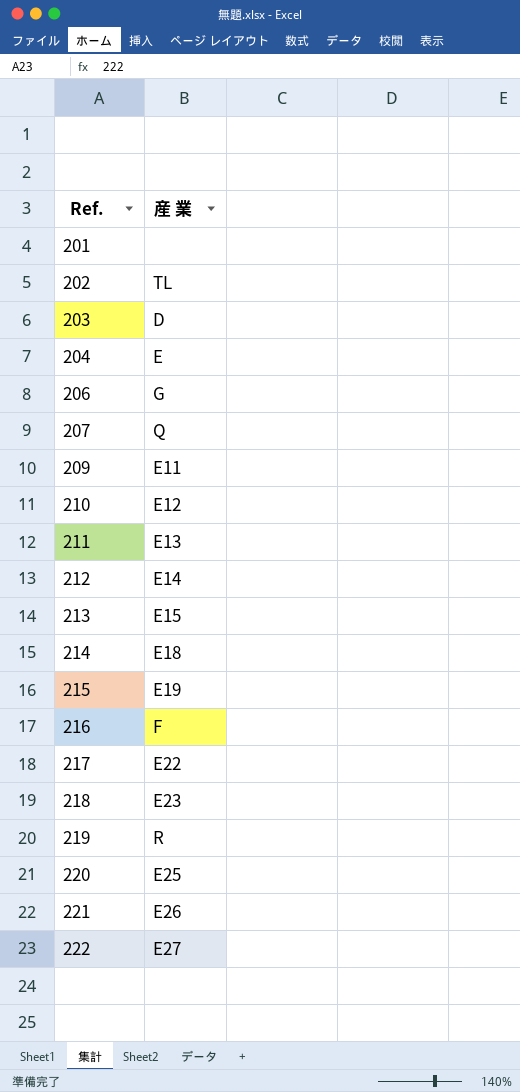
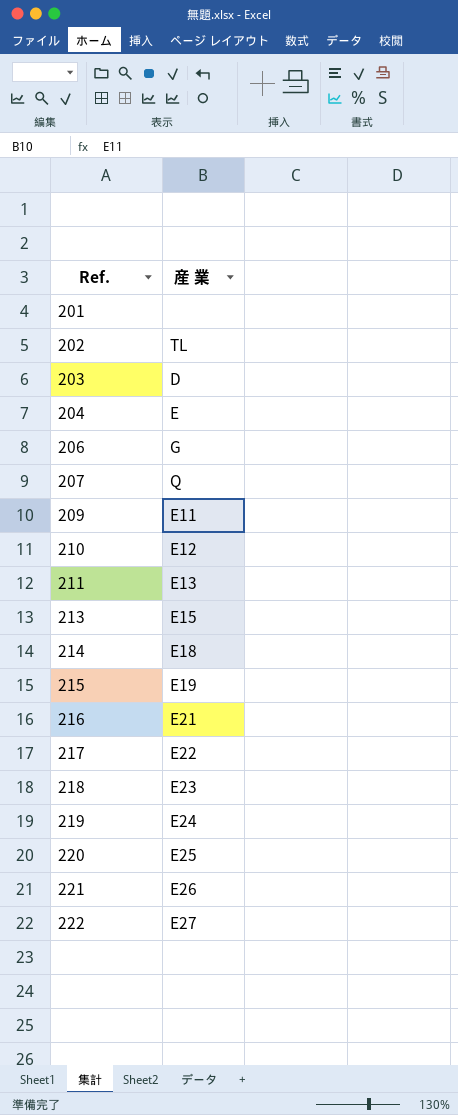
row 212: E14 -> none
216 | 産 業: F -> E21
219 | 産 業: R -> E24

